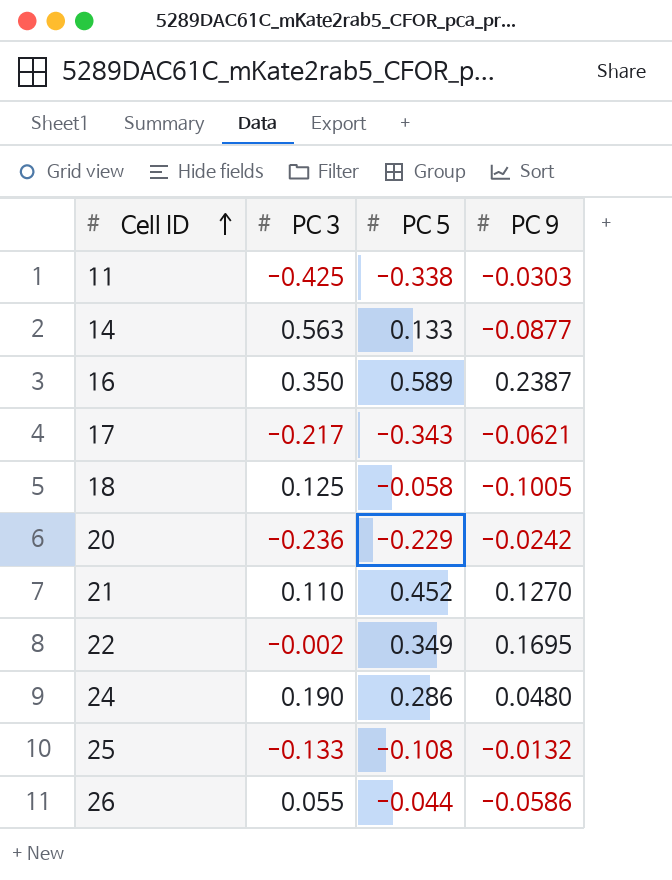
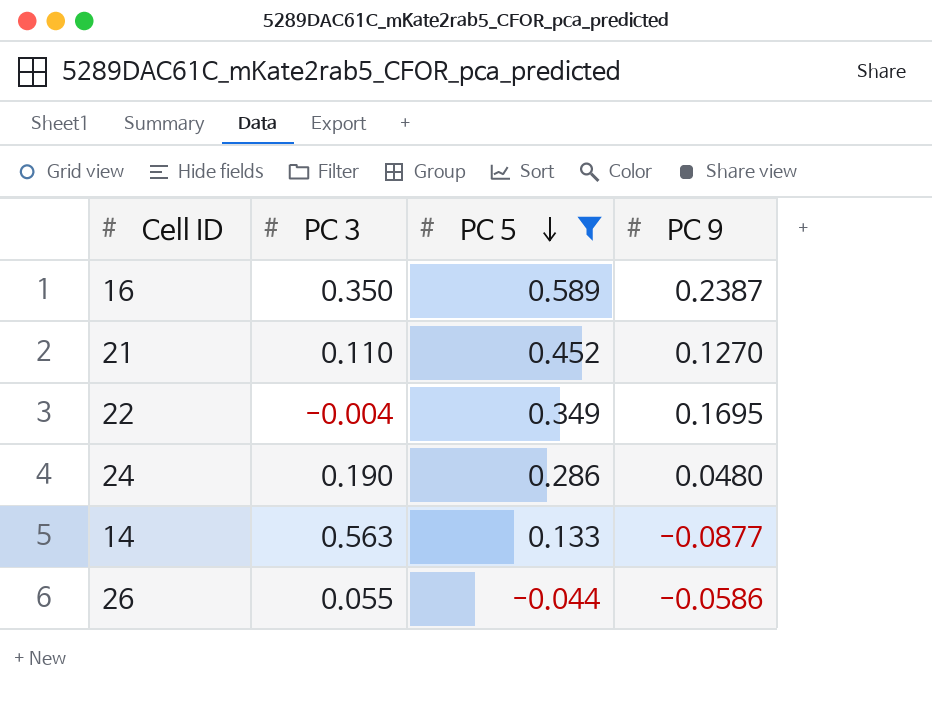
filter: none -> PC 5 >= -0.044
row order: Cell ID ascending -> PC 5 descending
22 | PC 3: -0.002 -> -0.004

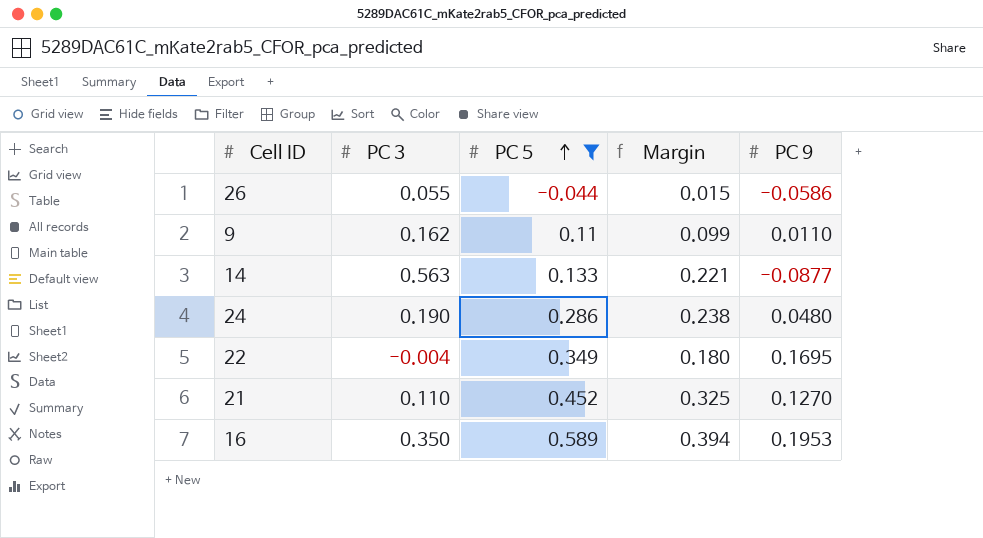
row order: PC 5 descending -> PC 5 ascending
column Margin | formula: none -> [PC 5] - [PC 9]
row 9: none -> 0.162 | 0.11 | 0.099 | 0.0110
16 | PC 9: 0.2387 -> 0.1953

